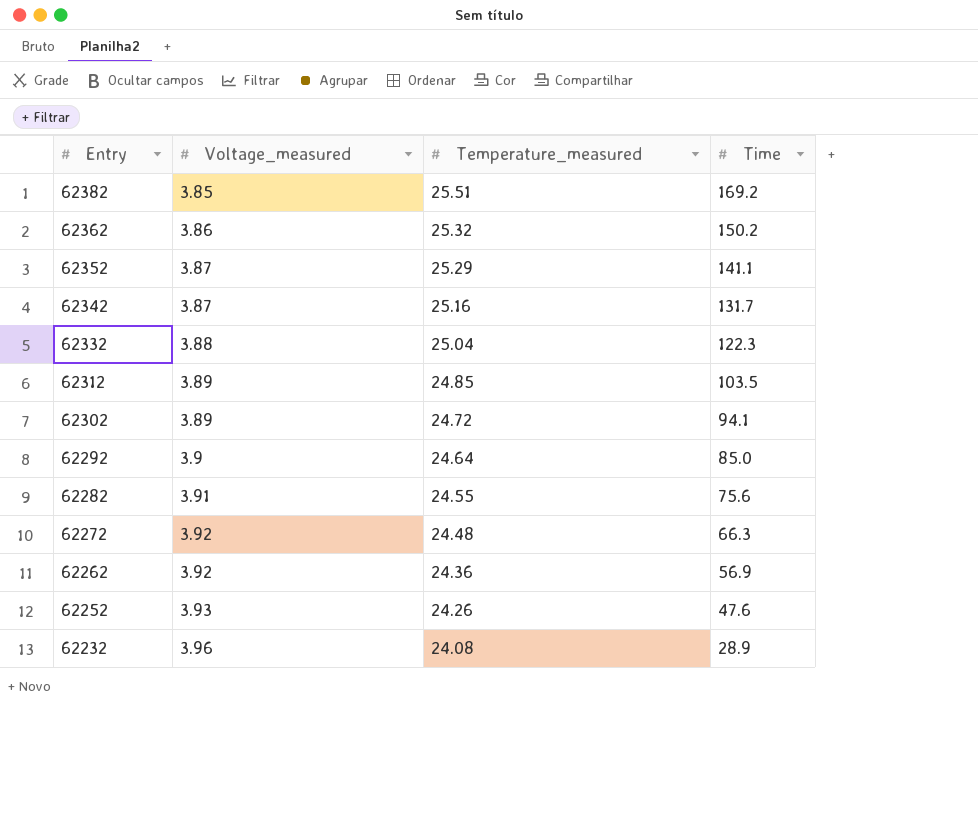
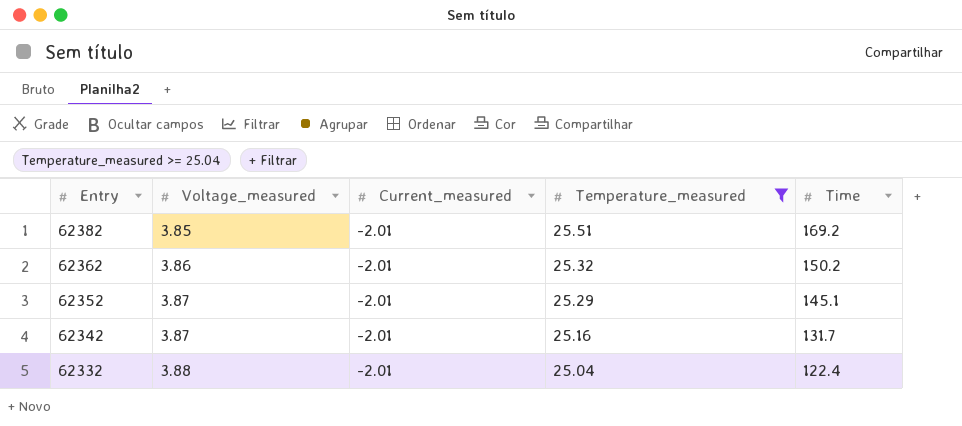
filter: none -> Temperature_measured >= 25.04
column Current_measured | position: none -> 3
62352 | Time: 141.1 -> 145.1
62332 | Time: 122.3 -> 122.4

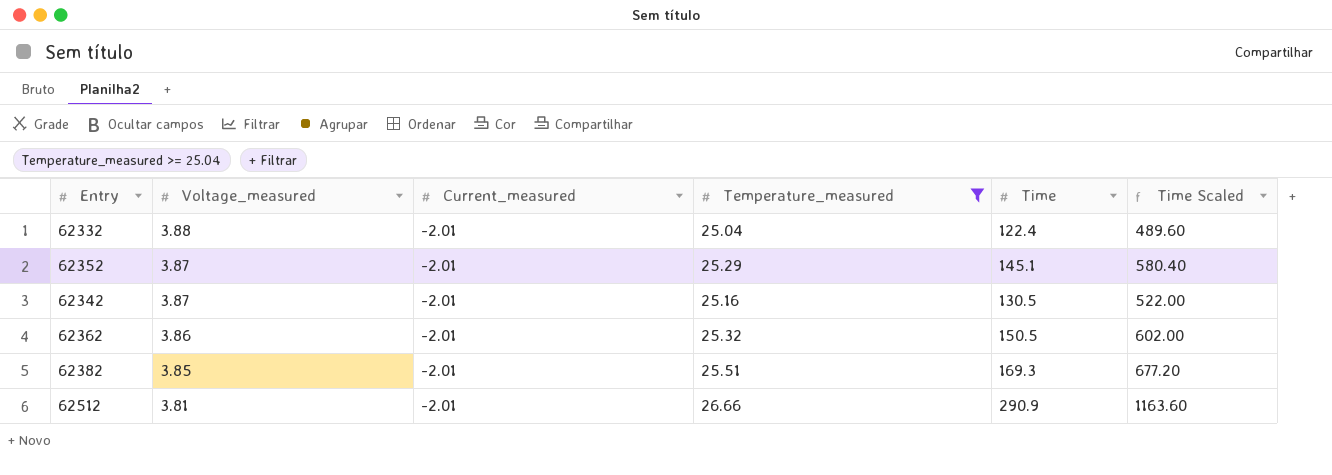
row order: Entry descending -> Voltage_measured descending
column Time Scaled | formula: none -> [Time] * 4
62342 | Time: 131.7 -> 130.5
62362 | Time: 150.2 -> 150.5
62382 | Time: 169.2 -> 169.3
row 62512: none -> 3.81 | -2.01 | 26.66 | 290.9 | 1163.60

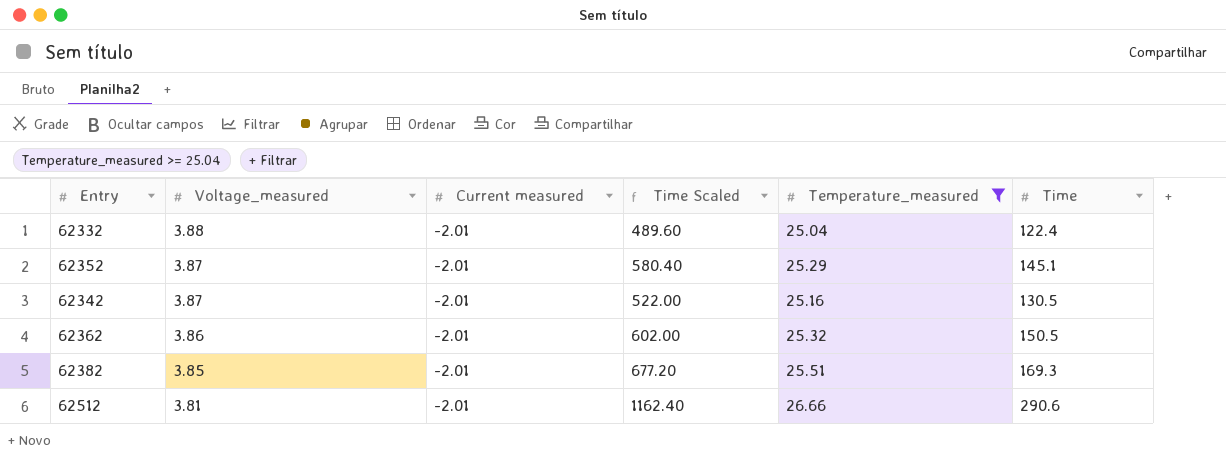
column name: Current_measured -> Current measured
column Time Scaled | position: 6 -> 4
62512 | Time Scaled: 1163.60 -> 1162.40
62512 | Time: 290.9 -> 290.6

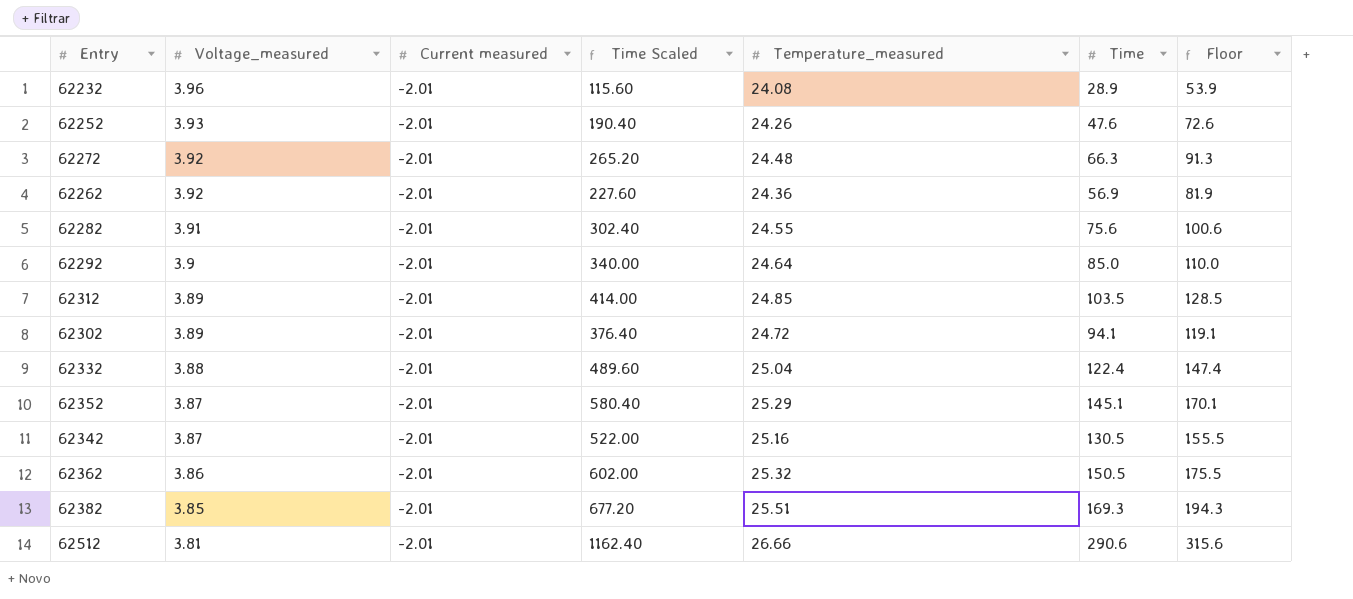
filter: Temperature_measured >= 25.04 -> none
column Floor | formula: none -> [Time] + 25

